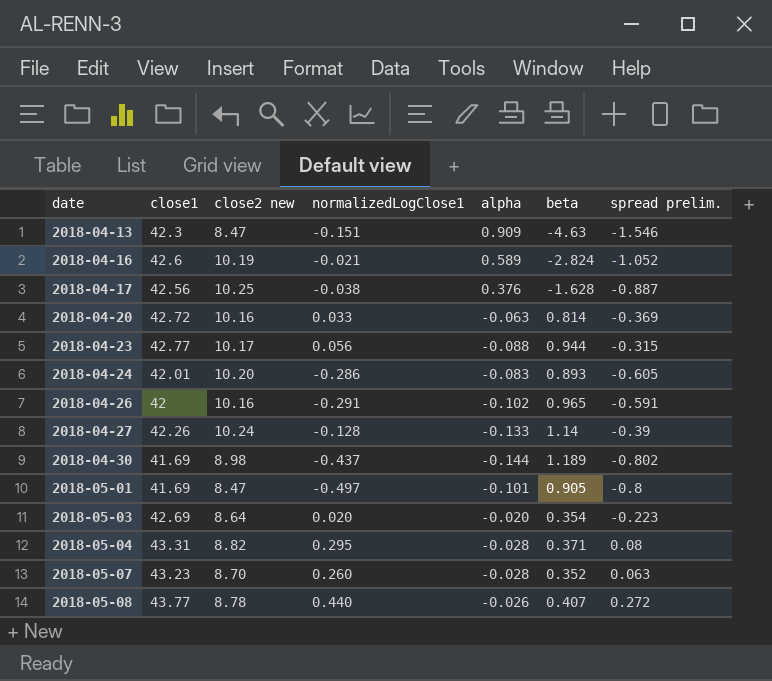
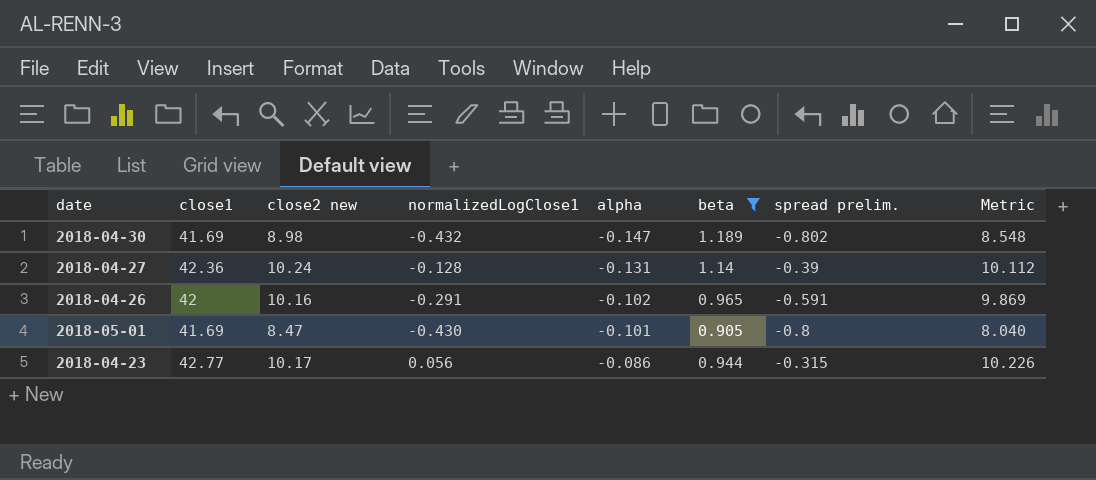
filter: none -> beta >= 0.905
row order: date ascending -> alpha ascending
column Metric | formula: none -> [close2 new] + [normalizedLogClose1]
2018-04-30 | normalizedLogClose1: -0.437 -> -0.432
2018-04-30 | alpha: -0.144 -> -0.147
2018-04-27 | close1: 42.26 -> 42.36
2018-04-27 | alpha: -0.133 -> -0.131
2018-05-01 | normalizedLogClose1: -0.497 -> -0.430
2018-04-23 | alpha: -0.088 -> -0.086

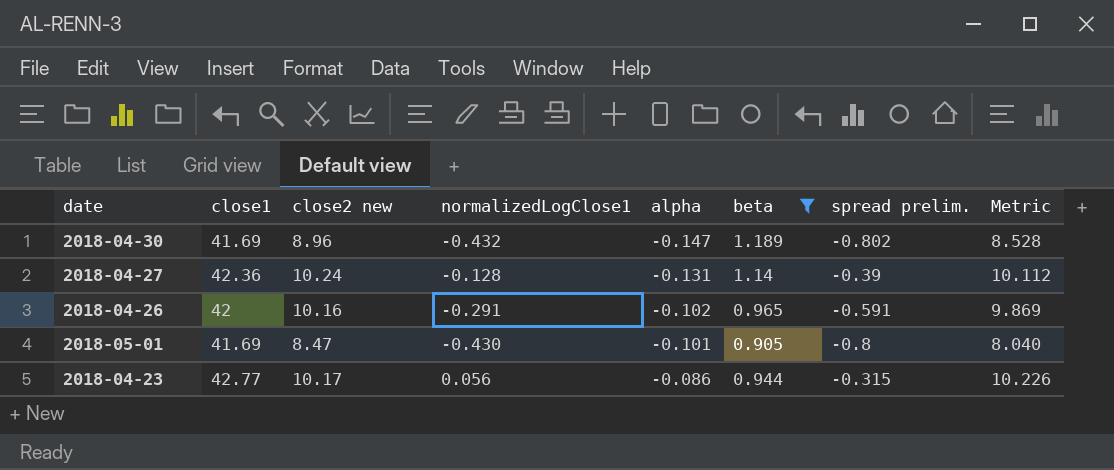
2018-04-30 | close2 new: 8.98 -> 8.96
2018-04-30 | Metric: 8.548 -> 8.528

